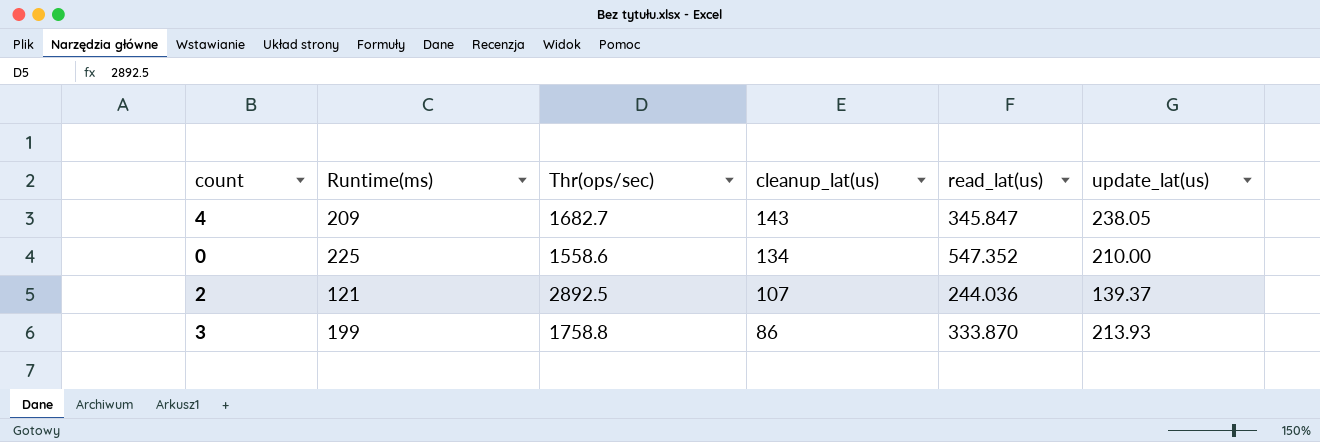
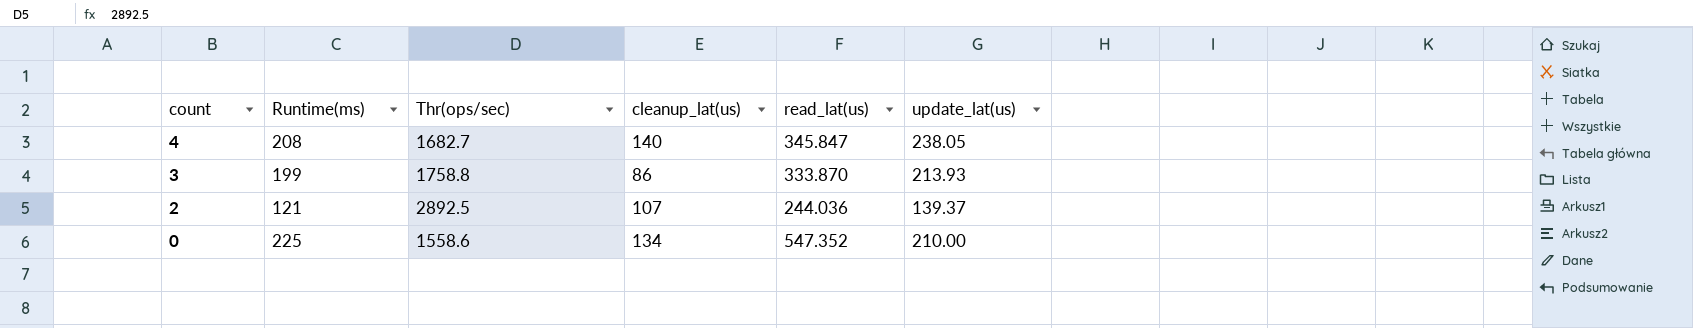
row order: cleanup_lat(us) descending -> count descending
4 | Runtime(ms): 209 -> 208
4 | cleanup_lat(us): 143 -> 140

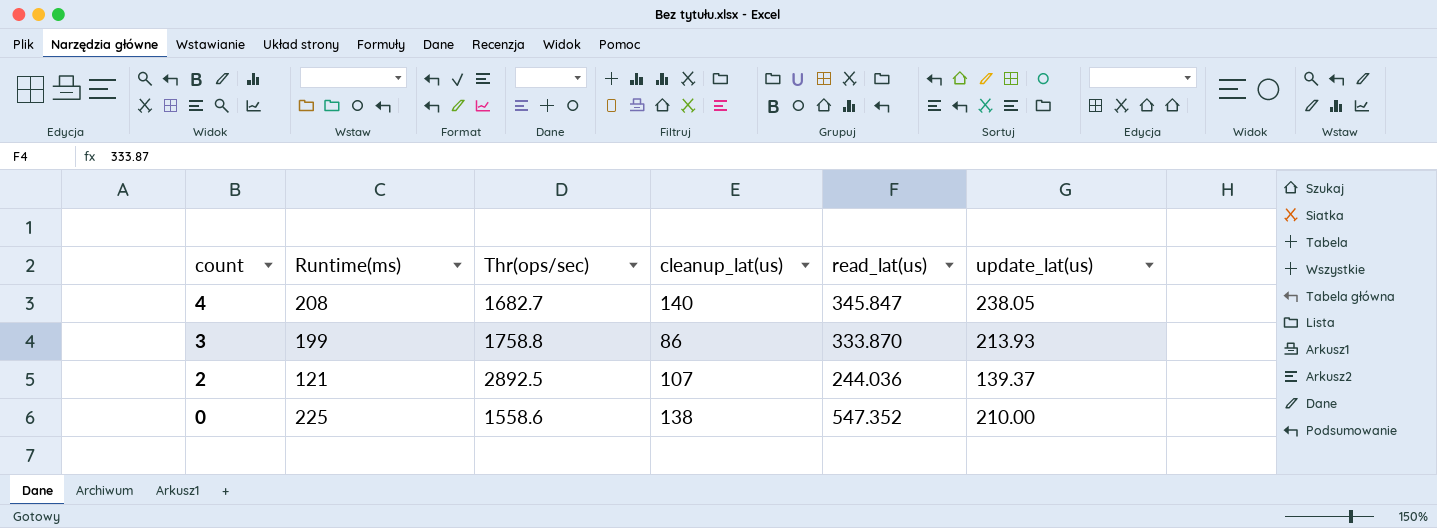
0 | cleanup_lat(us): 134 -> 138

